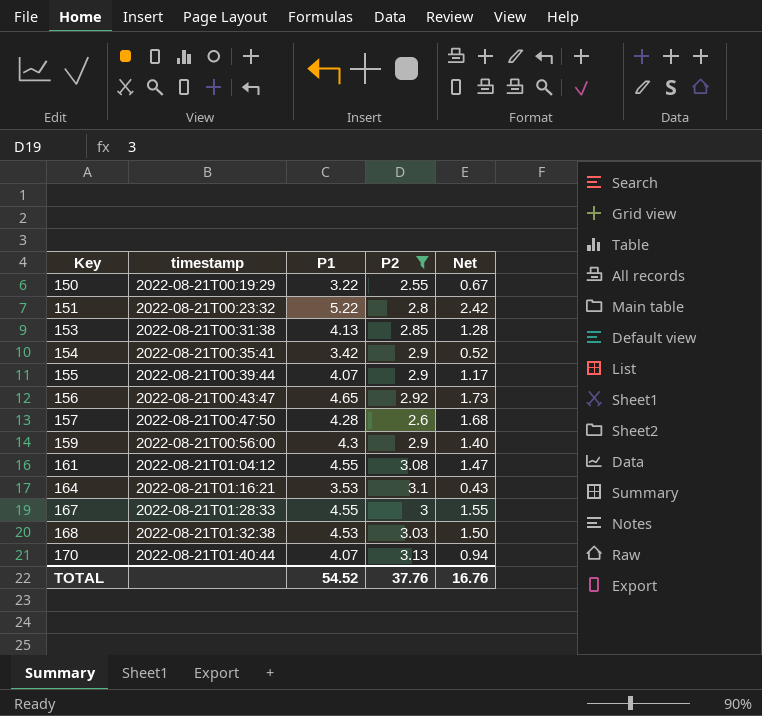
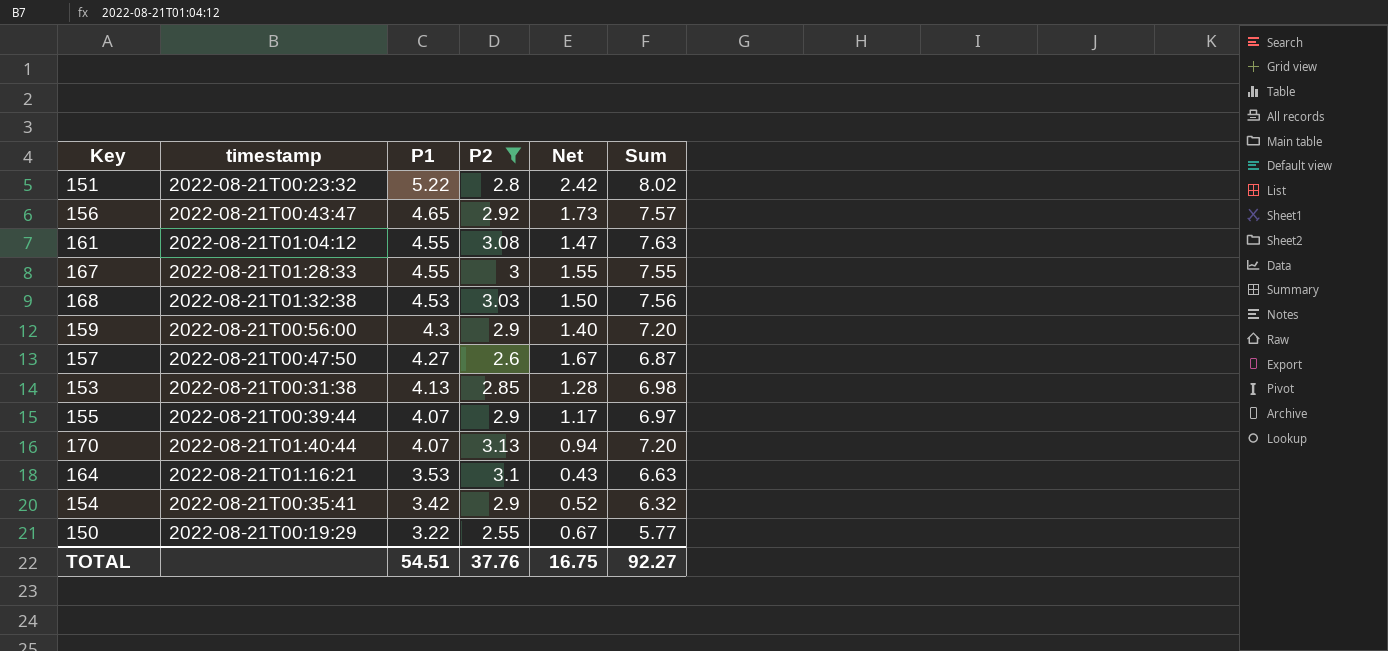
row order: Key ascending -> P1 descending
column Sum | formula: none -> [P1] + [P2]
157 | P1: 4.28 -> 4.27
157 | Net: 1.68 -> 1.67
TOTAL | P1: 54.52 -> 54.51
TOTAL | Net: 16.76 -> 16.75

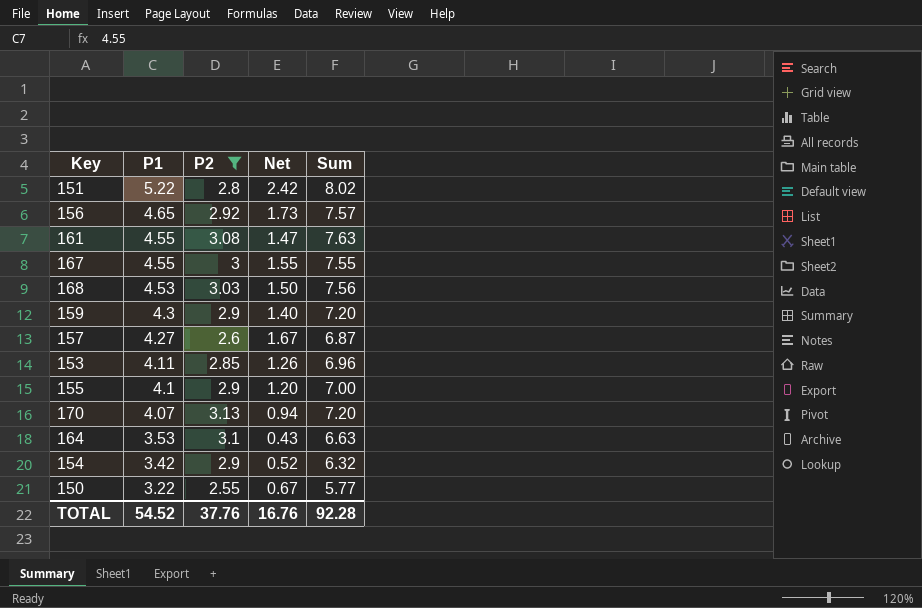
column timestamp | position: 2 -> none
153 | P1: 4.13 -> 4.11
153 | Net: 1.28 -> 1.26
153 | Sum: 6.98 -> 6.96
155 | P1: 4.07 -> 4.1
155 | Net: 1.17 -> 1.20
155 | Sum: 6.97 -> 7.00
TOTAL | P1: 54.51 -> 54.52
TOTAL | Net: 16.75 -> 16.76
TOTAL | Sum: 92.27 -> 92.28

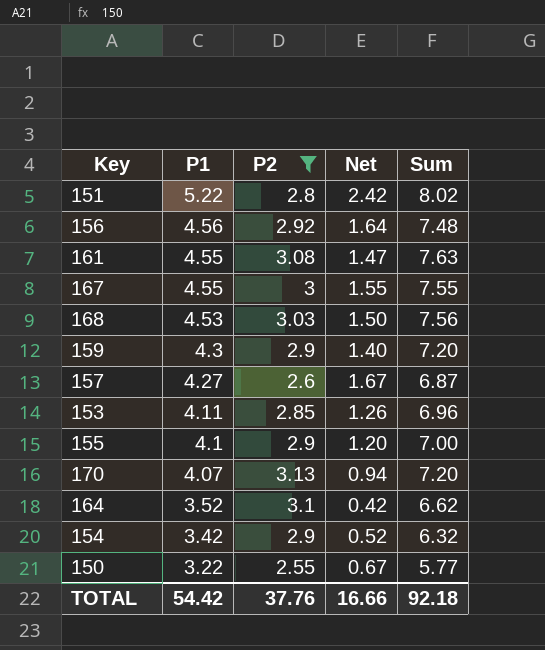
156 | P1: 4.65 -> 4.56
156 | Net: 1.73 -> 1.64
156 | Sum: 7.57 -> 7.48
164 | P1: 3.53 -> 3.52
164 | Net: 0.43 -> 0.42
164 | Sum: 6.63 -> 6.62
TOTAL | P1: 54.52 -> 54.42
TOTAL | Net: 16.76 -> 16.66
TOTAL | Sum: 92.28 -> 92.18

